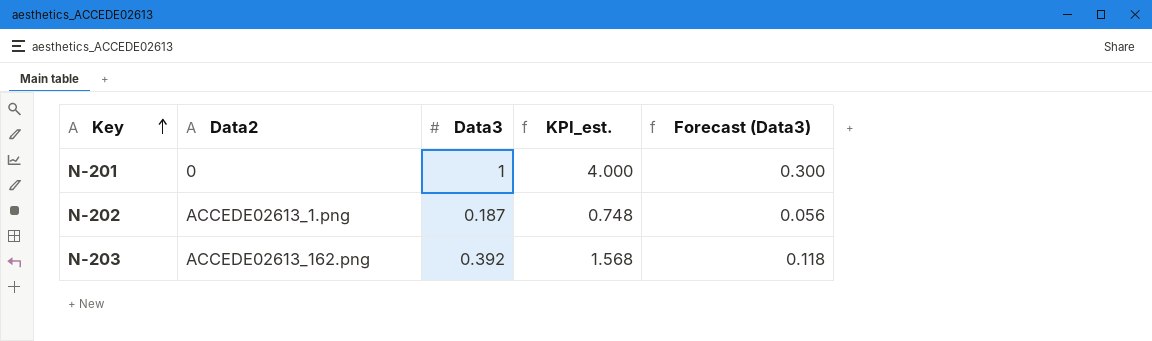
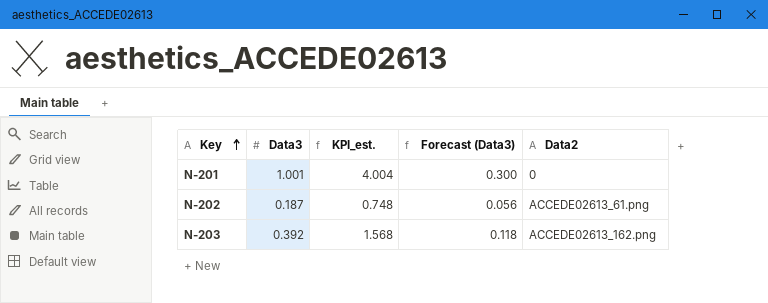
column Data2 | position: 2 -> 5
N-201 | Data3: 1 -> 1.001
N-201 | KPI_est.: 4.000 -> 4.004
N-202 | Data2: ACCEDE02613_1.png -> ACCEDE02613_61.png

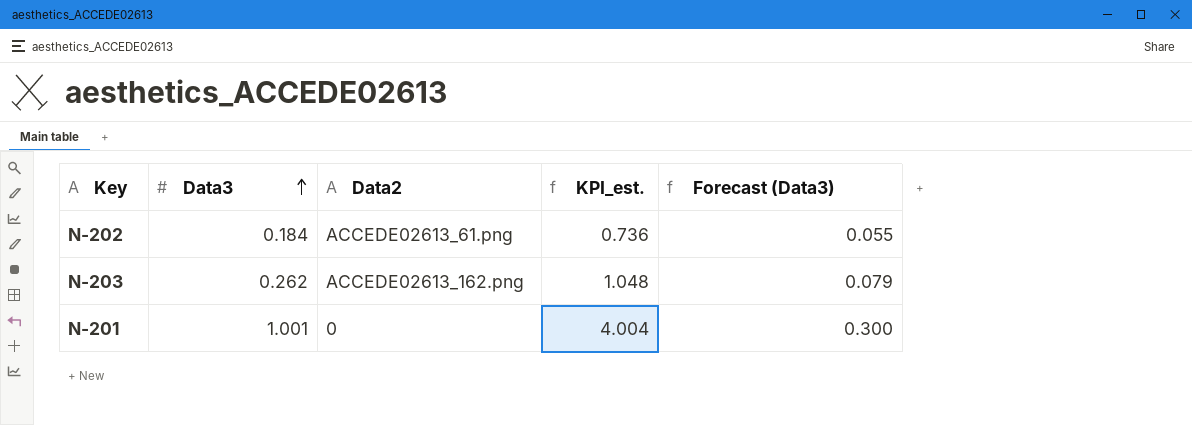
row order: Key ascending -> Data3 ascending
column Data2 | position: 5 -> 3
N-202 | Data3: 0.187 -> 0.184
N-202 | KPI_est.: 0.748 -> 0.736
N-202 | Forecast (Data3): 0.056 -> 0.055
N-203 | Data3: 0.392 -> 0.262
N-203 | KPI_est.: 1.568 -> 1.048
N-203 | Forecast (Data3): 0.118 -> 0.079

